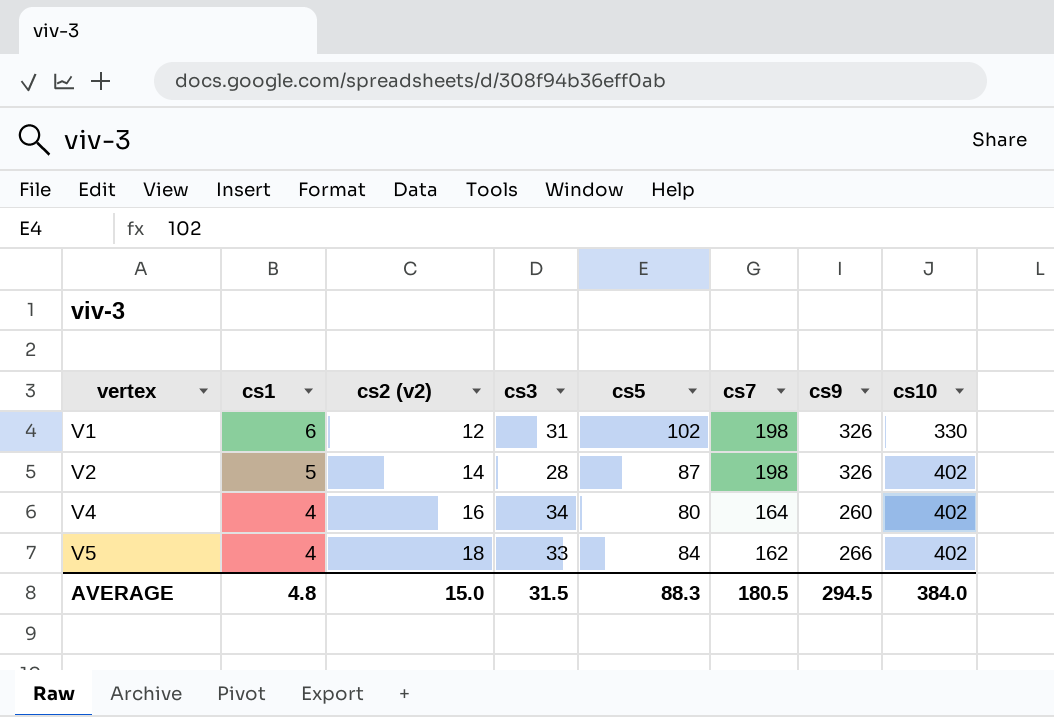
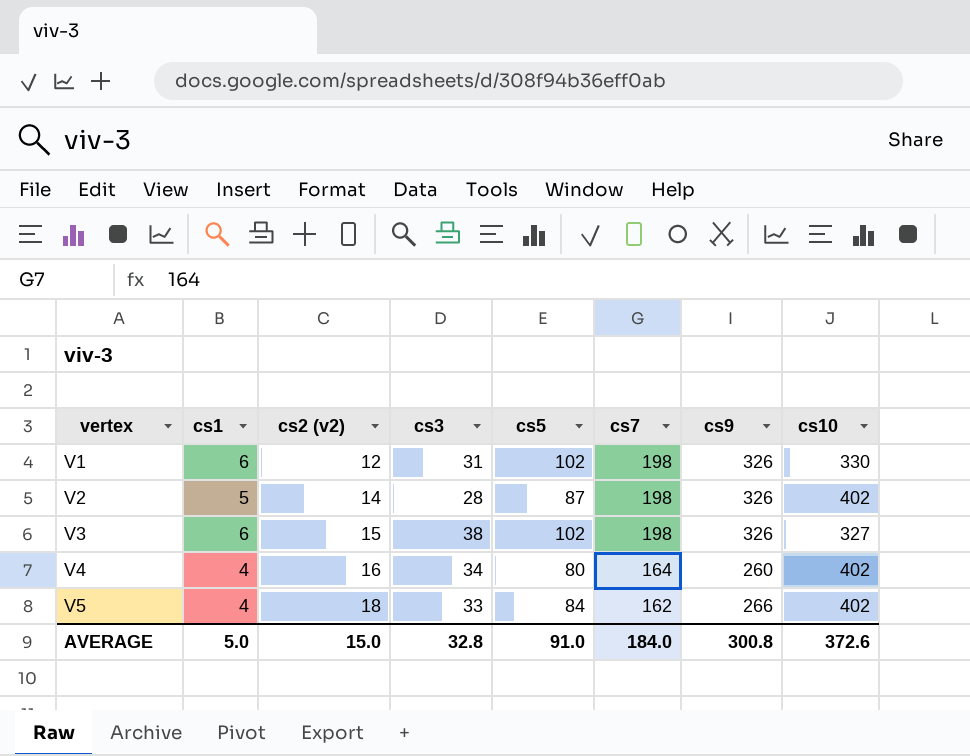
row V3: none -> 6 | 15 | 38 | 102 | 198 | 326 | 327
AVERAGE | cs1: 4.8 -> 5.0
AVERAGE | cs3: 31.5 -> 32.8
AVERAGE | cs5: 88.3 -> 91.0
AVERAGE | cs7: 180.5 -> 184.0
AVERAGE | cs9: 294.5 -> 300.8
AVERAGE | cs10: 384.0 -> 372.6

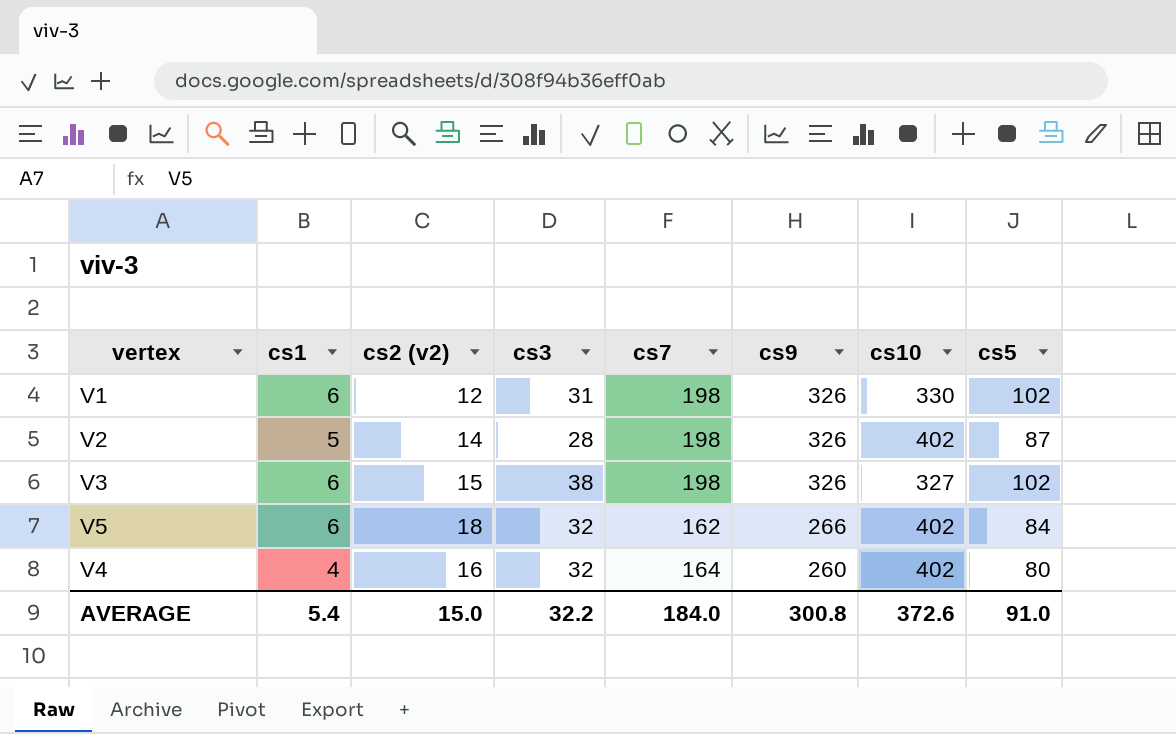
row order: vertex ascending -> cs9 descending
column cs5 | position: 5 -> 8
V5 | cs1: 4 -> 6
V5 | cs3: 33 -> 32
V4 | cs3: 34 -> 32
AVERAGE | cs1: 5.0 -> 5.4
AVERAGE | cs3: 32.8 -> 32.2

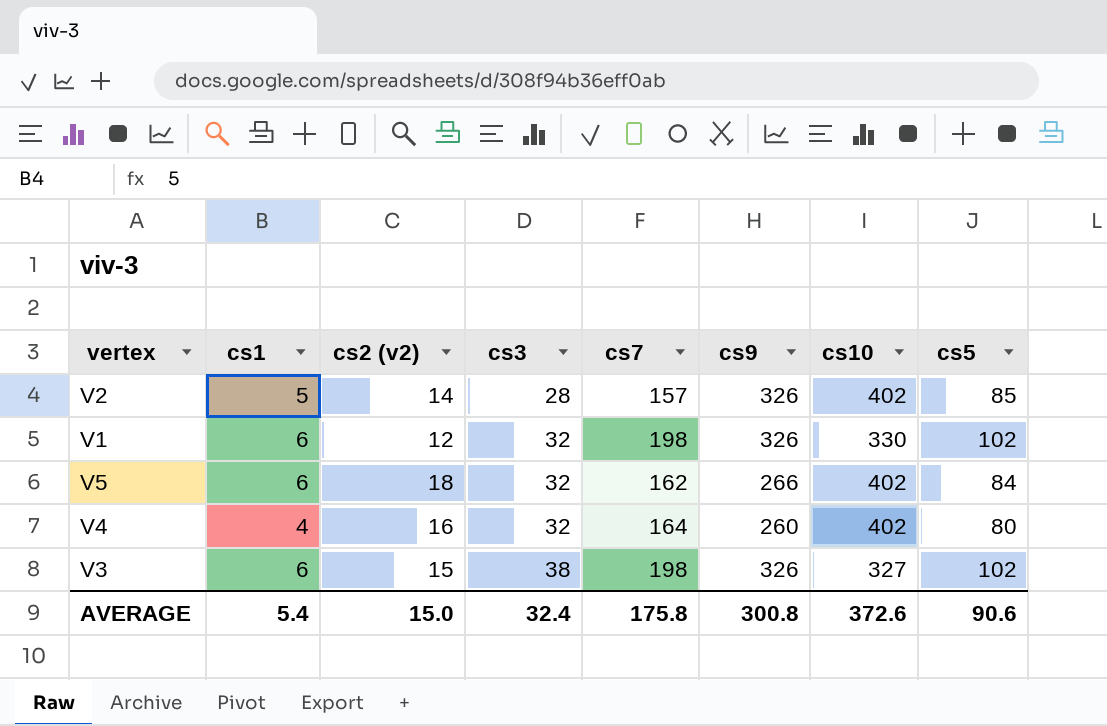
row order: cs9 descending -> cs3 ascending
V2 | cs7: 198 -> 157
V2 | cs5: 87 -> 85
V1 | cs3: 31 -> 32
AVERAGE | cs3: 32.2 -> 32.4
AVERAGE | cs7: 184.0 -> 175.8
AVERAGE | cs5: 91.0 -> 90.6

